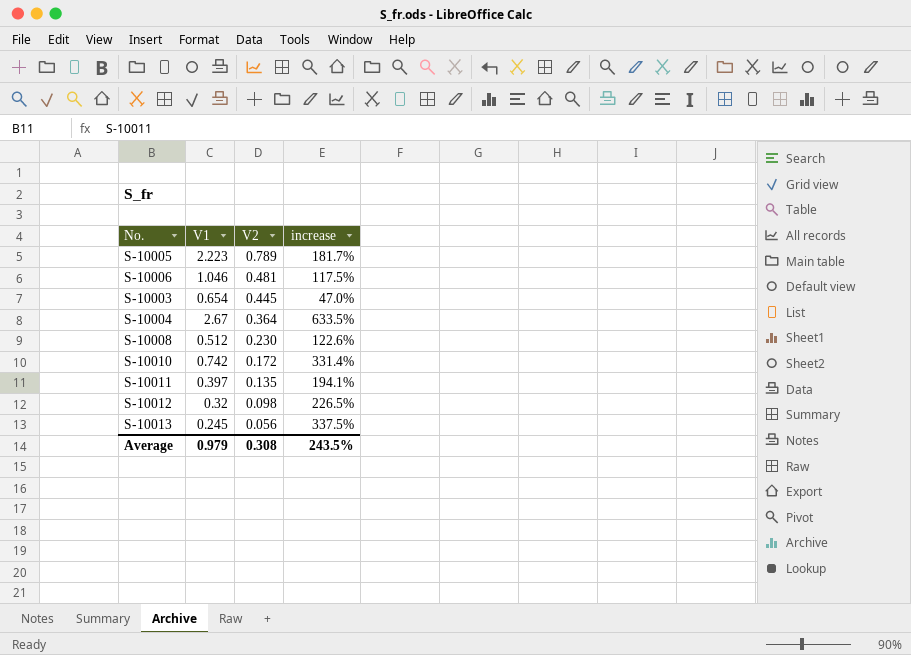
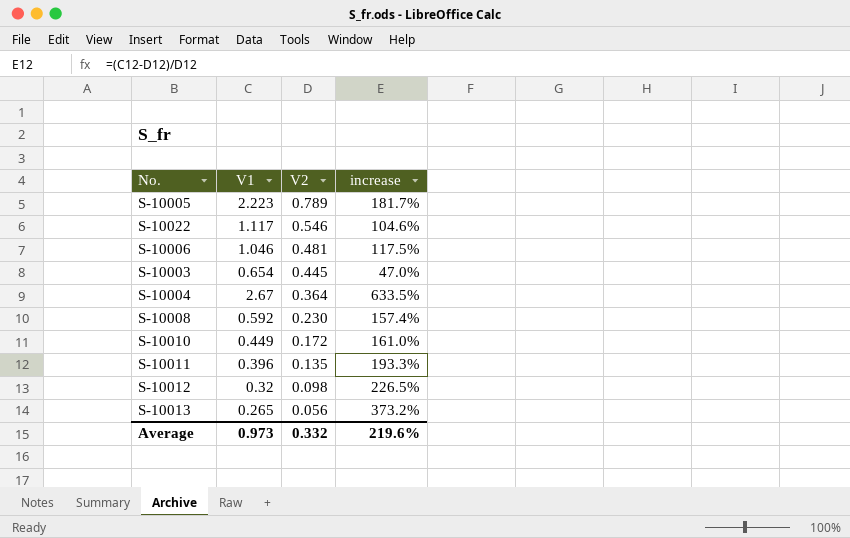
row S-10022: none -> 1.117 | 0.546 | 104.6%
S-10008 | V1: 0.512 -> 0.592
S-10008 | increase: 122.6% -> 157.4%
S-10010 | V1: 0.742 -> 0.449
S-10010 | increase: 331.4% -> 161.0%
S-10011 | V1: 0.397 -> 0.396
S-10011 | increase: 194.1% -> 193.3%
S-10013 | V1: 0.245 -> 0.265
S-10013 | increase: 337.5% -> 373.2%
Average | V1: 0.979 -> 0.973
Average | V2: 0.308 -> 0.332
Average | increase: 243.5% -> 219.6%

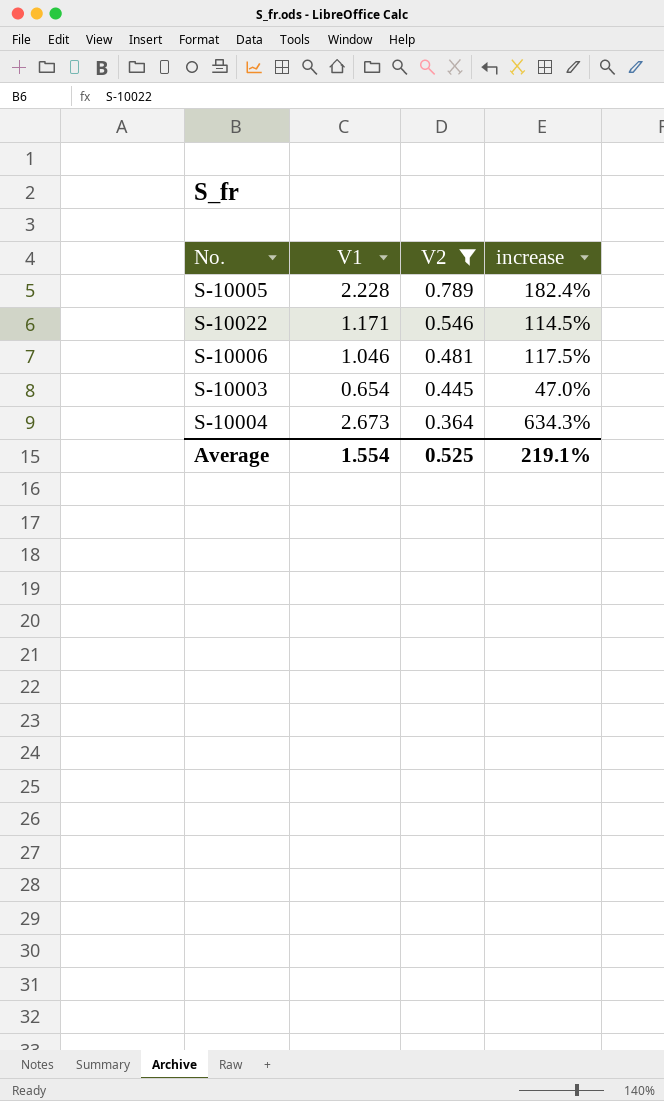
filter: none -> V2 >= 0.364
S-10005 | V1: 2.223 -> 2.228
S-10005 | increase: 181.7% -> 182.4%
S-10022 | V1: 1.117 -> 1.171
S-10022 | increase: 104.6% -> 114.5%
S-10004 | V1: 2.67 -> 2.673
S-10004 | increase: 633.5% -> 634.3%
Average | V1: 0.973 -> 1.554
Average | V2: 0.332 -> 0.525
Average | increase: 219.6% -> 219.1%

